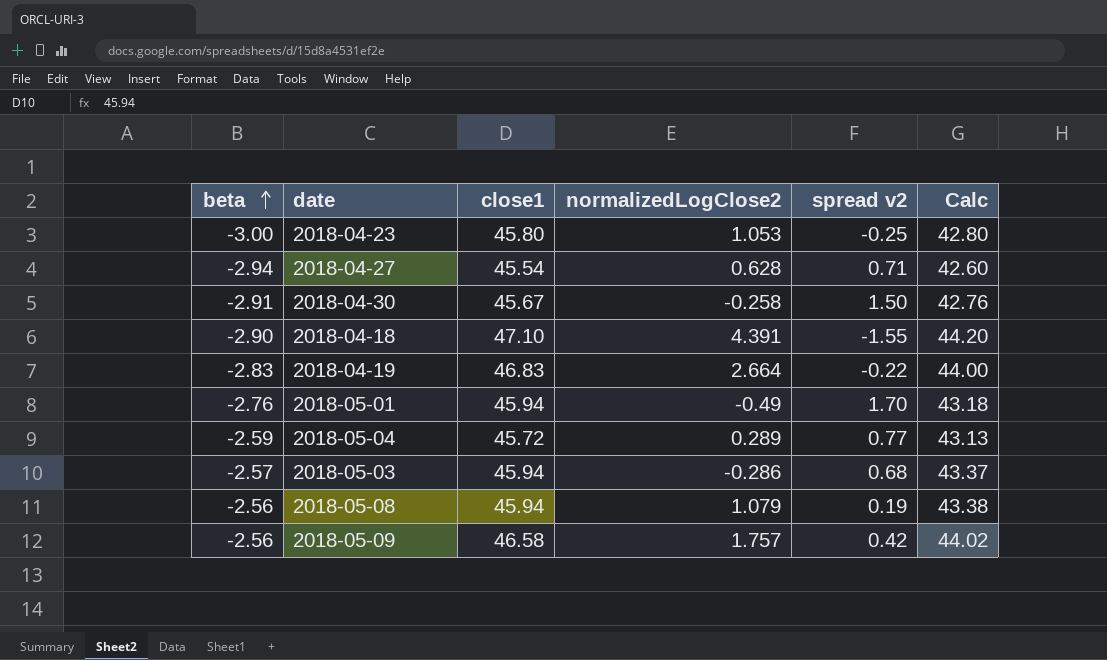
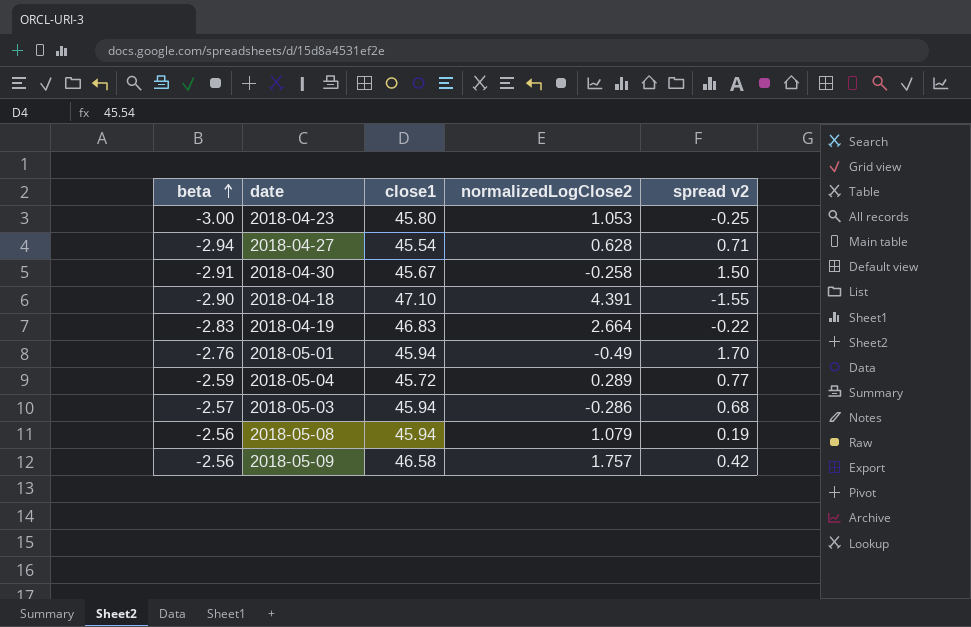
column Calc | formula: [beta] + [close1] -> none

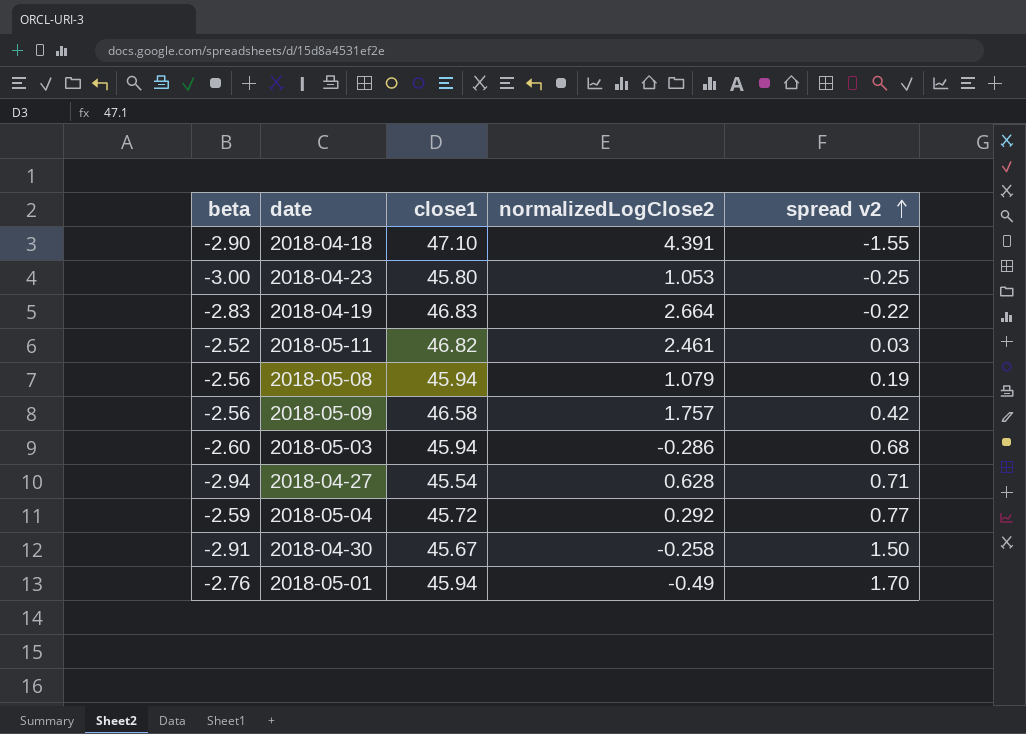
row order: beta ascending -> spread v2 ascending
row 2018-05-11: none -> -2.52 | 46.82 | 2.461 | 0.03
2018-05-03 | beta: -2.57 -> -2.60
2018-05-04 | normalizedLogClose2: 0.289 -> 0.292

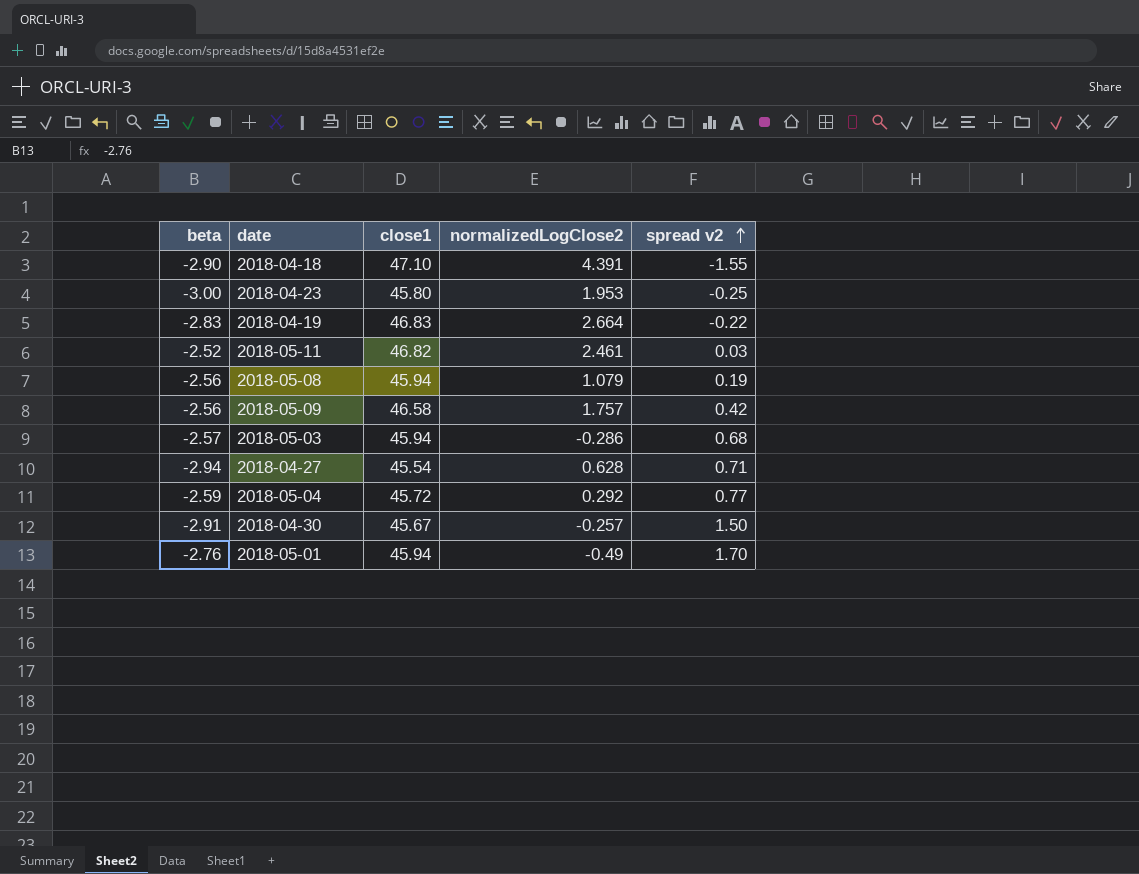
2018-04-23 | normalizedLogClose2: 1.053 -> 1.953
2018-05-03 | beta: -2.60 -> -2.57
2018-04-30 | normalizedLogClose2: -0.258 -> -0.257

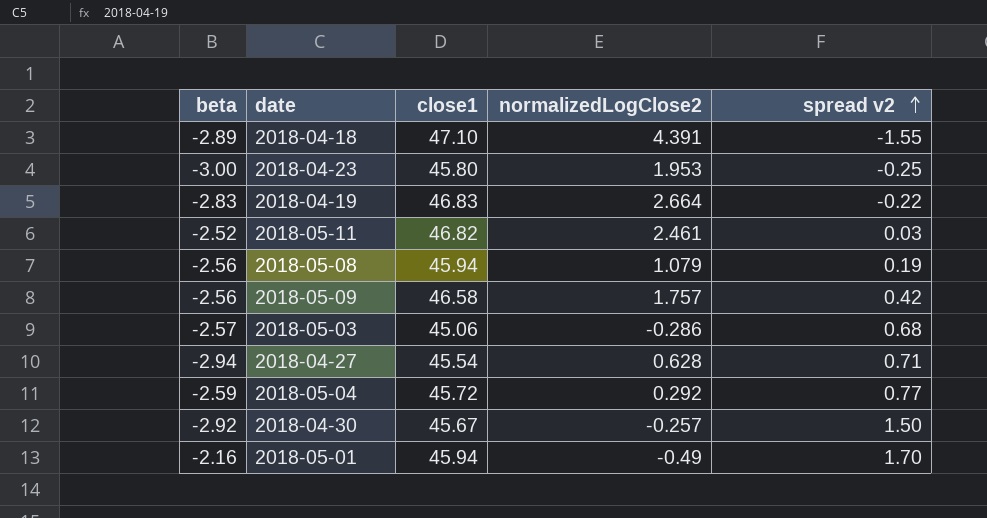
2018-04-18 | beta: -2.90 -> -2.89
2018-05-03 | close1: 45.94 -> 45.06
2018-04-30 | beta: -2.91 -> -2.92
2018-05-01 | beta: -2.76 -> -2.16

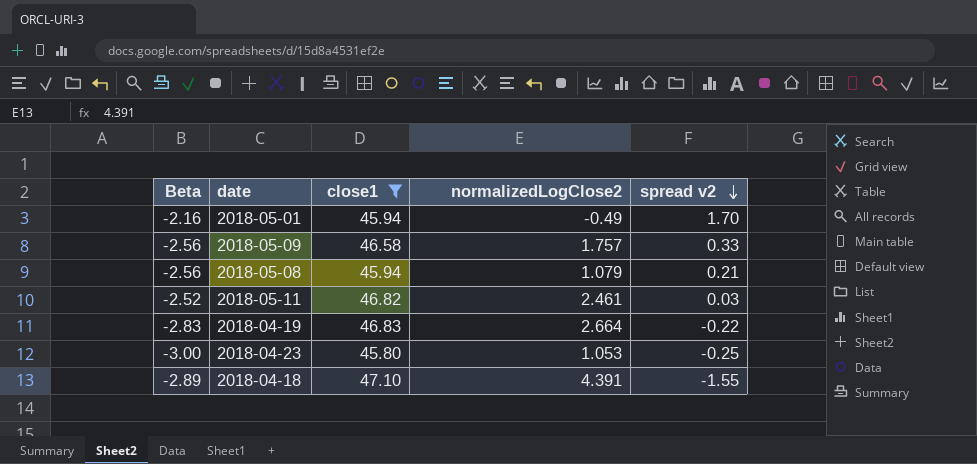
filter: none -> close1 >= 45.80
row order: spread v2 ascending -> spread v2 descending
column name: beta -> Beta
2018-05-09 | spread v2: 0.42 -> 0.33
2018-05-08 | spread v2: 0.19 -> 0.21
2018-04-23 | normalizedLogClose2: 1.953 -> 1.053

